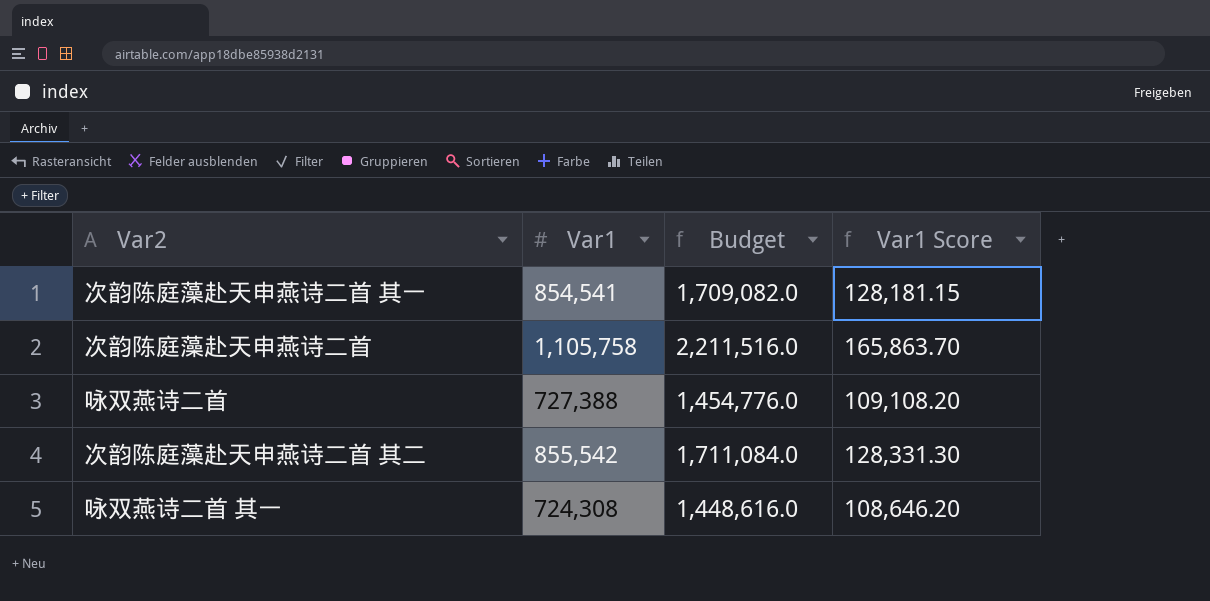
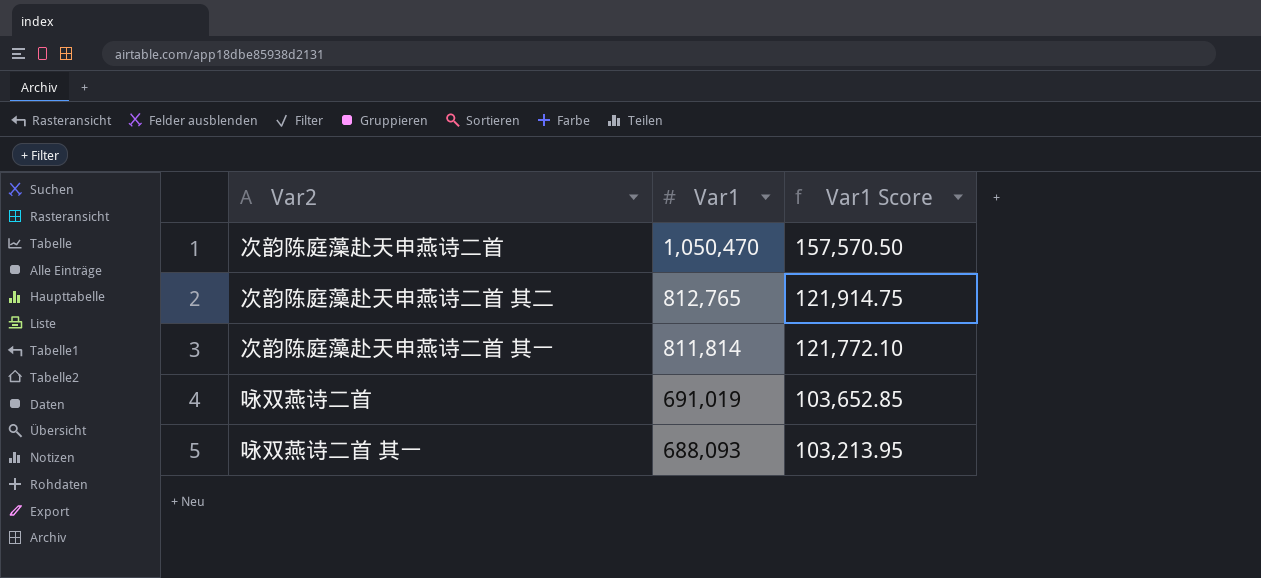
row order: none -> Var1 descending
column Budget | formula: [Var1] * 2 -> none
次韵陈庭藻赴天申燕诗二首 | Var1: 1,105,758 -> 1,050,470
次韵陈庭藻赴天申燕诗二首 | Var1 Score: 165,863.70 -> 157,570.50
次韵陈庭藻赴天申燕诗二首 其二 | Var1: 855,542 -> 812,765
次韵陈庭藻赴天申燕诗二首 其二 | Var1 Score: 128,331.30 -> 121,914.75
次韵陈庭藻赴天申燕诗二首 其一 | Var1: 854,541 -> 811,814
次韵陈庭藻赴天申燕诗二首 其一 | Var1 Score: 128,181.15 -> 121,772.10
咏双燕诗二首 | Var1: 727,388 -> 691,019
咏双燕诗二首 | Var1 Score: 109,108.20 -> 103,652.85
咏双燕诗二首 其一 | Var1: 724,308 -> 688,093
咏双燕诗二首 其一 | Var1 Score: 108,646.20 -> 103,213.95

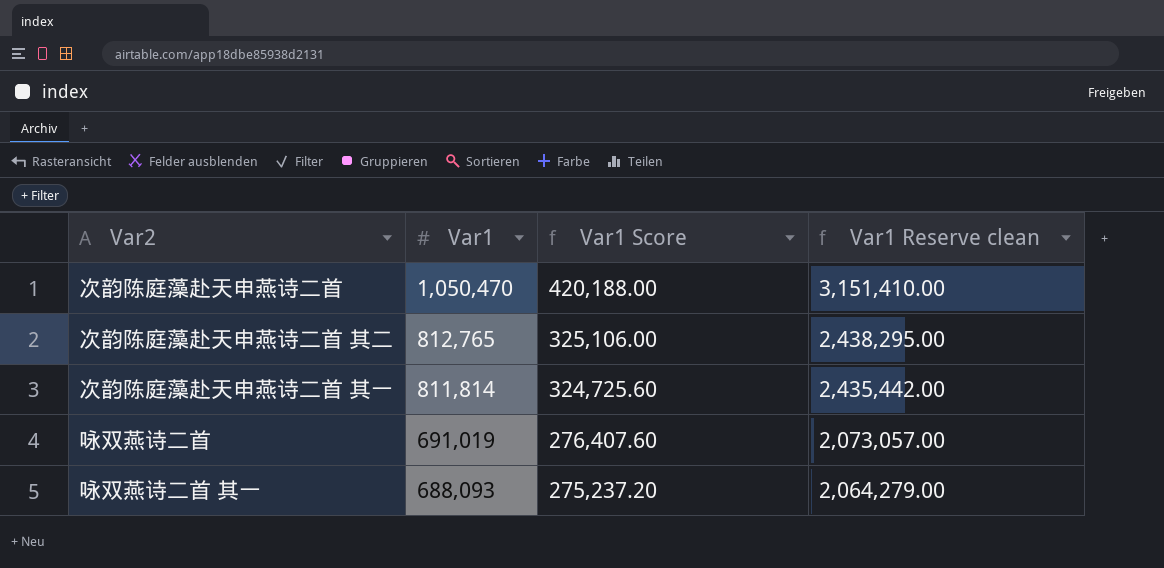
column Var1 Score | formula: [Var1] * 0.15 -> [Var1] * 0.4
column Var1 Reserve clean | formula: none -> [Var1] * 3

